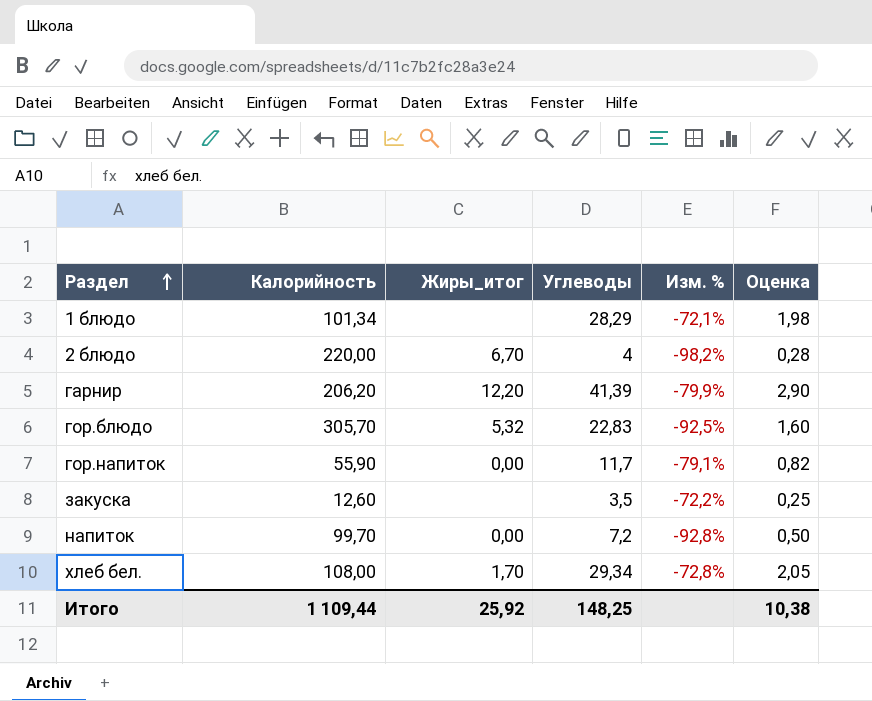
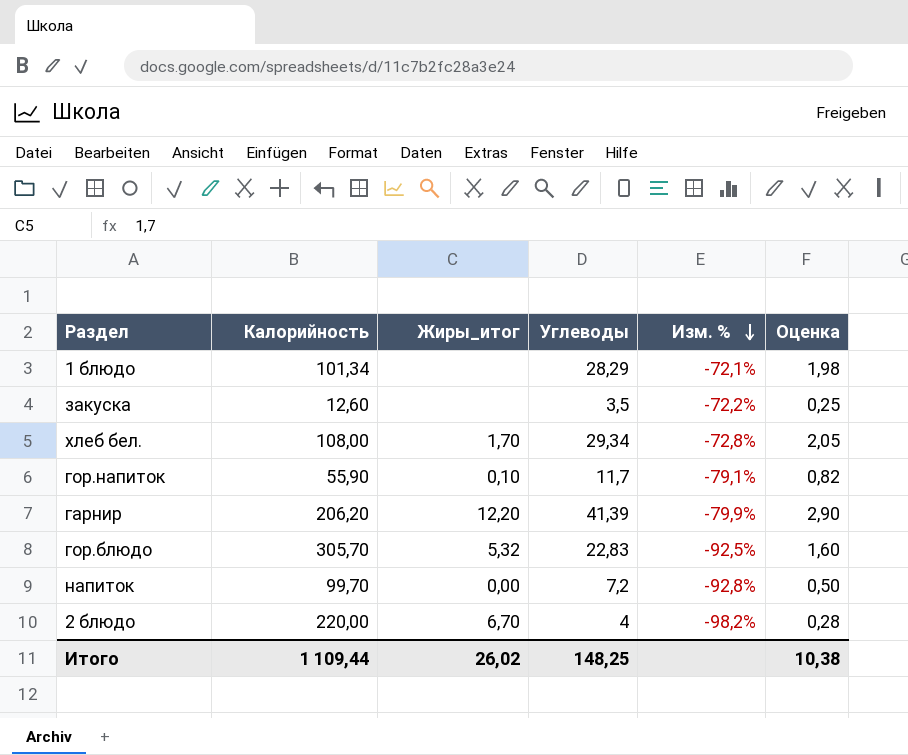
row order: Раздел ascending -> Изм. % descending
гор.напиток | Жиры_итог: 0,00 -> 0,10
Итого | Жиры_итог: 25,92 -> 26,02

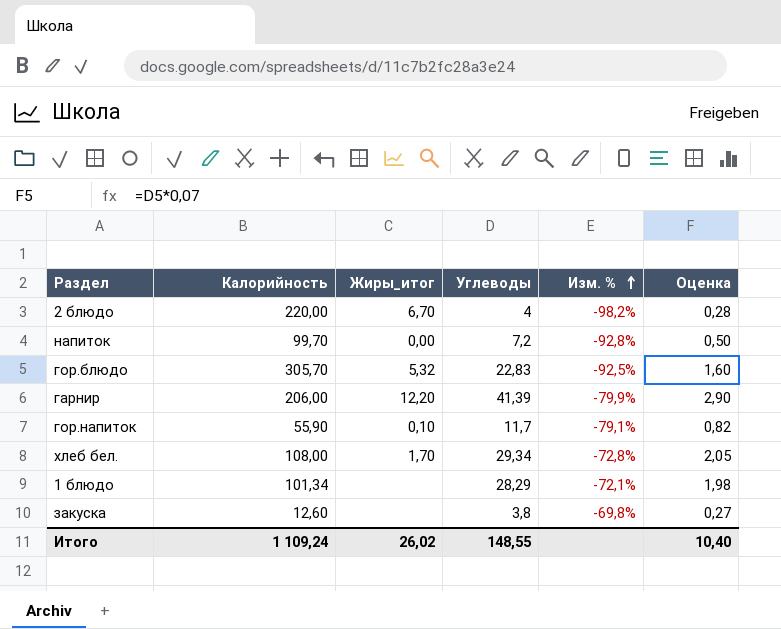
row order: Изм. % descending -> Изм. % ascending
гарнир | Калорийность: 206,20 -> 206,00
закуска | Углеводы: 3,5 -> 3,8
закуска | Изм. %: -72,2% -> -69,8%
закуска | Оценка: 0,25 -> 0,27
Итого | Калорийность: 1 109,44 -> 1 109,24
Итого | Углеводы: 148,25 -> 148,55
Итого | Оценка: 10,38 -> 10,40

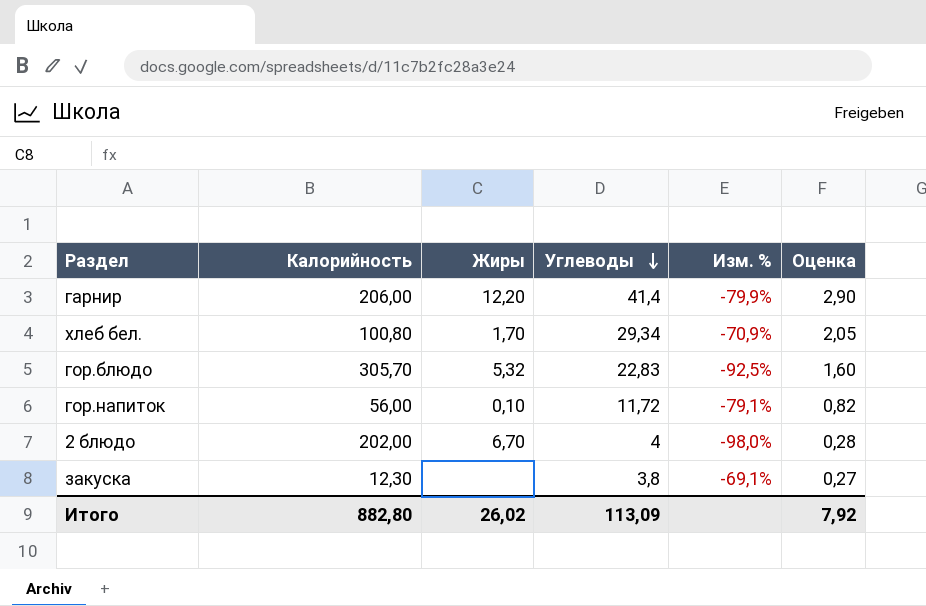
row order: Изм. % ascending -> Углеводы descending
column name: Жиры_итог -> Жиры
row напиток: 99,70 | 0,00 | 7,2 | -92,8% | 0,50 -> none
row 1 блюдо: 101,34 | none | 28,29 | -72,1% | 1,98 -> none
гарнир | Углеводы: 41,39 -> 41,4
хлеб бел. | Калорийность: 108,00 -> 100,80
хлеб бел. | Изм. %: -72,8% -> -70,9%
гор.напиток | Калорийность: 55,90 -> 56,00
гор.напиток | Углеводы: 11,7 -> 11,72
2 блюдо | Калорийность: 220,00 -> 202,00
2 блюдо | Изм. %: -98,2% -> -98,0%
закуска | Калорийность: 12,60 -> 12,30
закуска | Изм. %: -69,8% -> -69,1%
Итого | Калорийность: 1 109,24 -> 882,80
Итого | Углеводы: 148,55 -> 113,09
Итого | Оценка: 10,40 -> 7,92

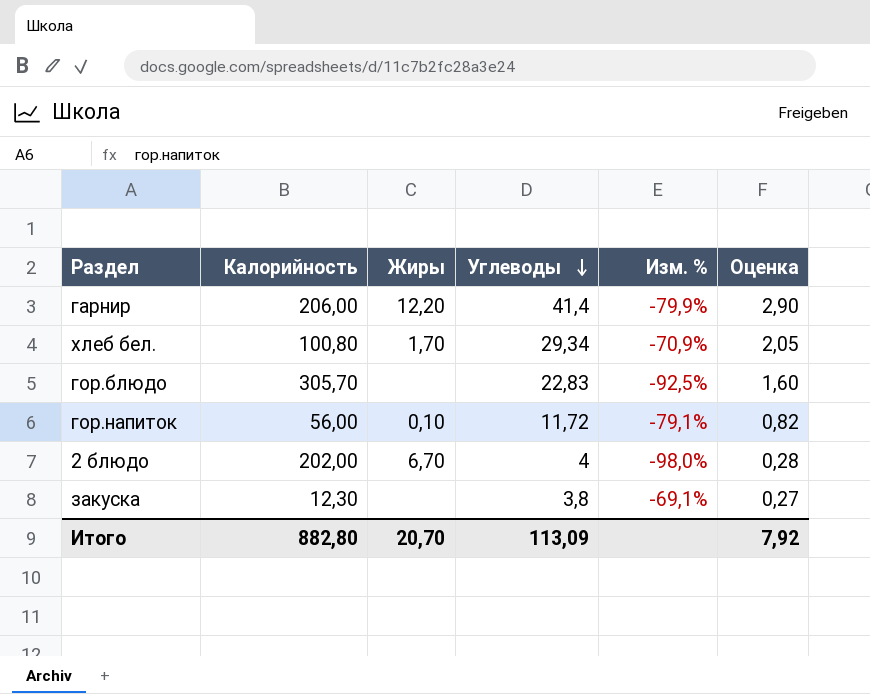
гор.блюдо | Жиры: 5,32 -> none
Итого | Жиры: 26,02 -> 20,70

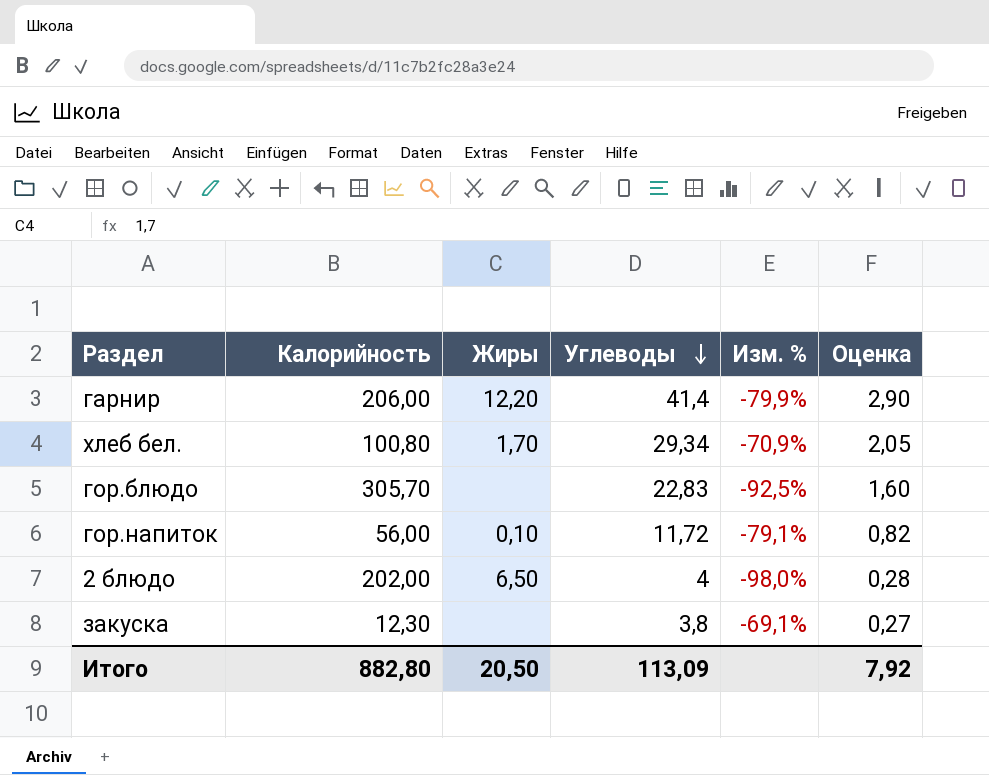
2 блюдо | Жиры: 6,70 -> 6,50
Итого | Жиры: 20,70 -> 20,50

